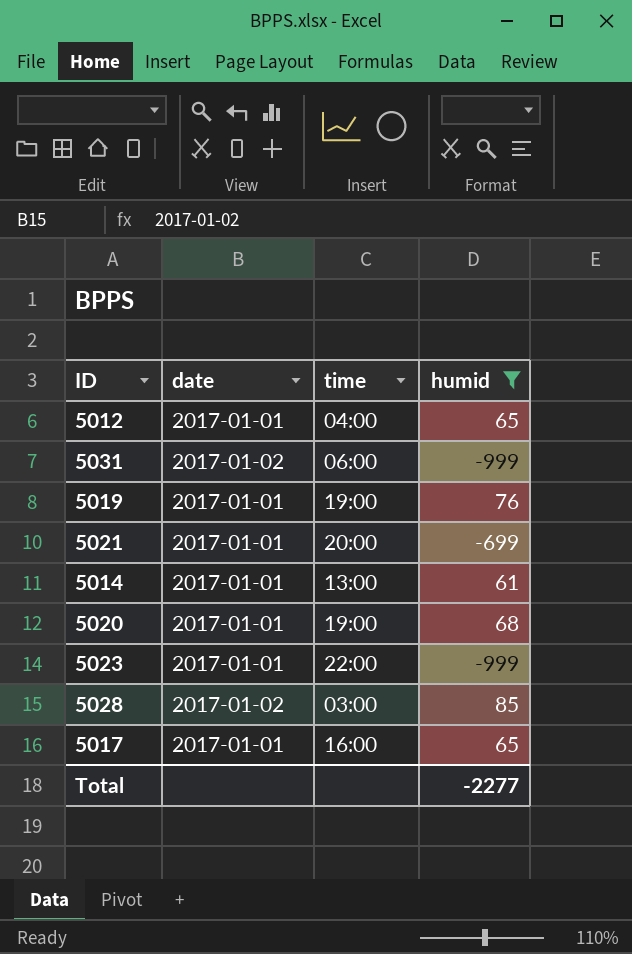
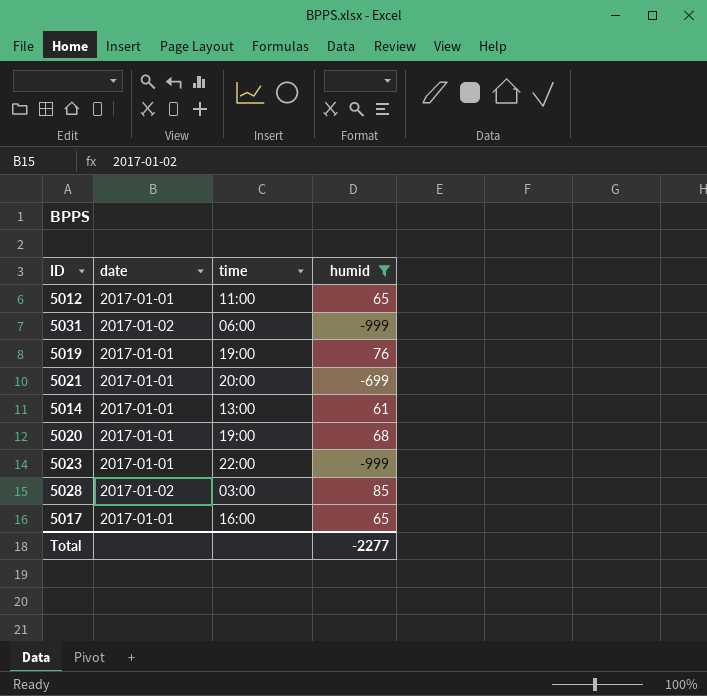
5012 | time: 04:00 -> 11:00

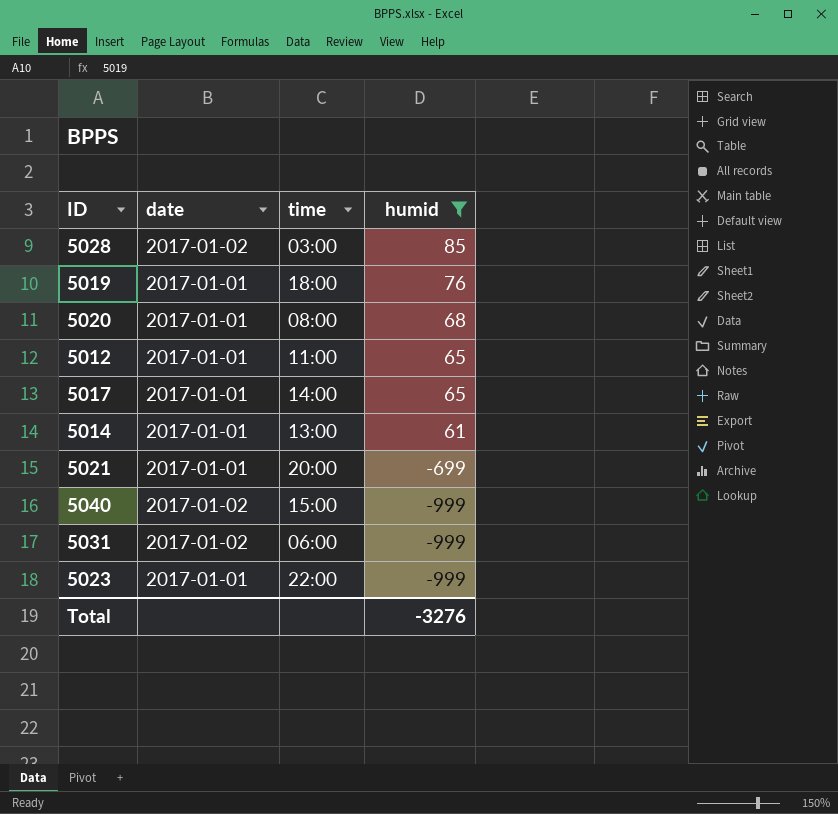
row order: none -> humid descending
5019 | time: 19:00 -> 18:00
5020 | time: 19:00 -> 08:00
5017 | time: 16:00 -> 14:00
row 5040: none -> 2017-01-02 | 15:00 | -999
Total | humid: -2277 -> -3276

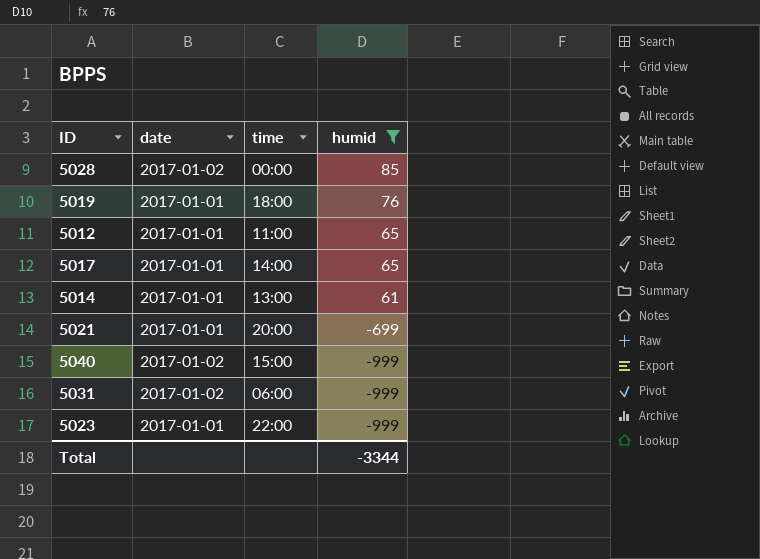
row 5020: 2017-01-01 | 08:00 | 68 -> none
5028 | time: 03:00 -> 00:00
Total | humid: -3276 -> -3344

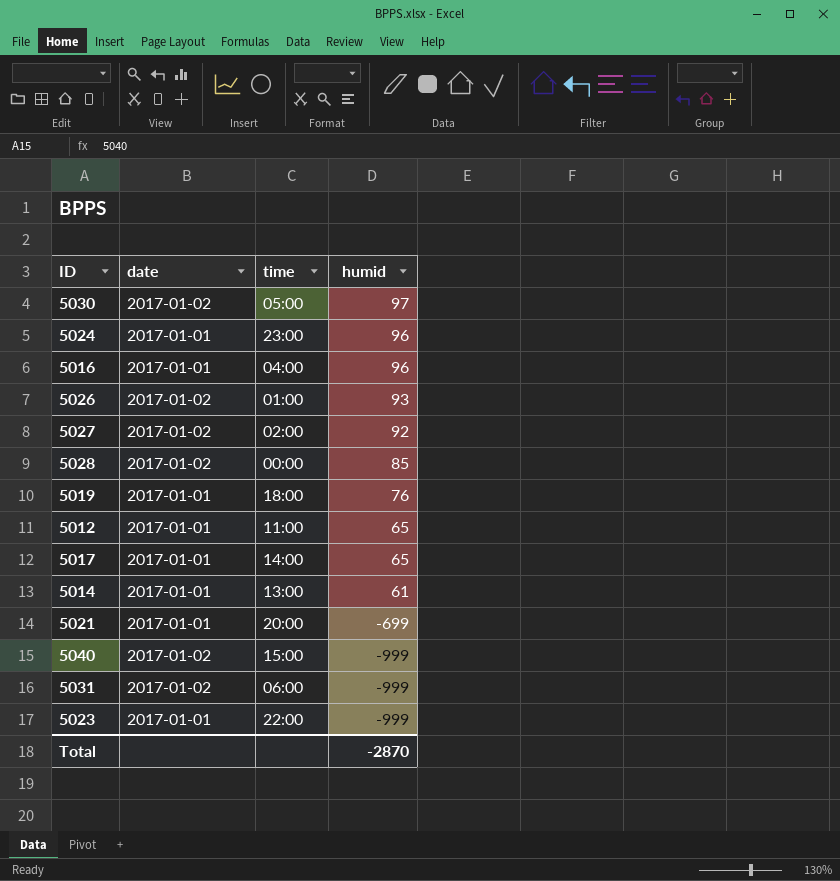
filter: humid <= 85 -> none
Total | humid: -3344 -> -2870

